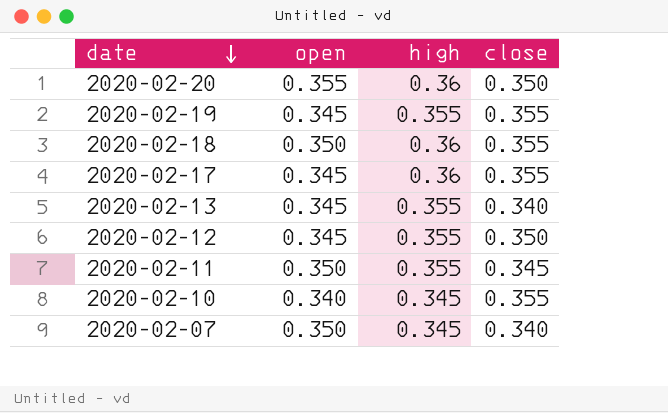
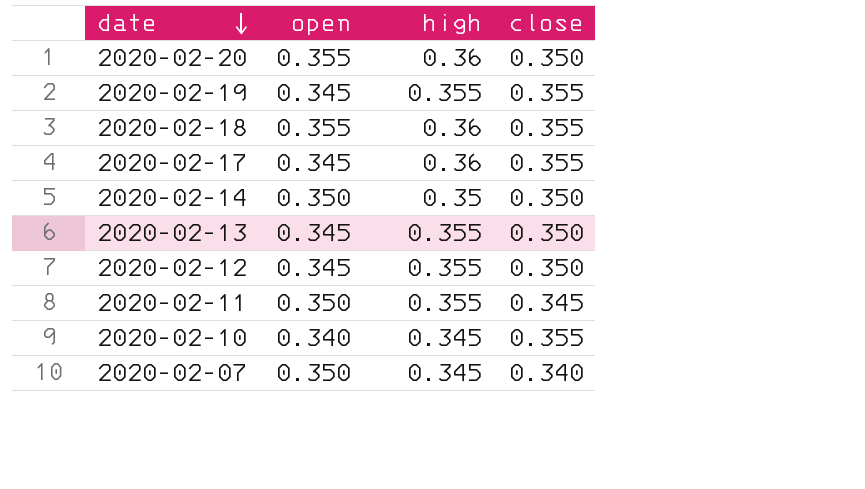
2020-02-18 | open: 0.350 -> 0.355
row 2020-02-14: none -> 0.350 | 0.35 | 0.350
2020-02-13 | close: 0.340 -> 0.350

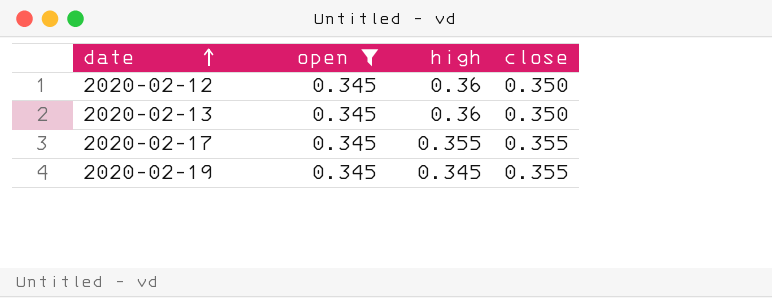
filter: none -> open = 0.345
row order: date descending -> date ascending
2020-02-12 | high: 0.355 -> 0.36
2020-02-13 | high: 0.355 -> 0.36
2020-02-17 | high: 0.36 -> 0.355
2020-02-19 | high: 0.355 -> 0.345

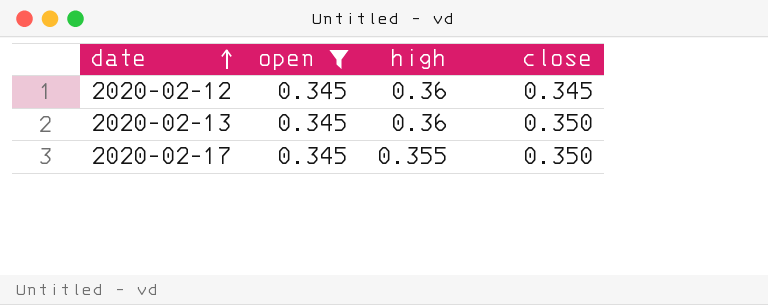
row 2020-02-19: 0.345 | 0.345 | 0.355 -> none
2020-02-12 | close: 0.350 -> 0.345
2020-02-17 | close: 0.355 -> 0.350

